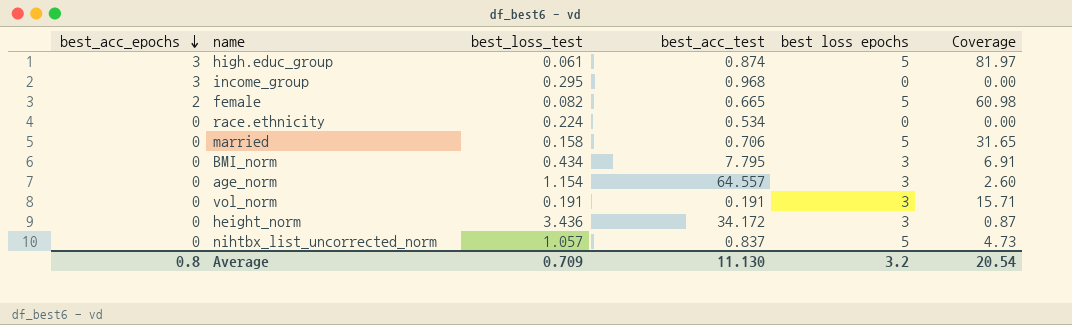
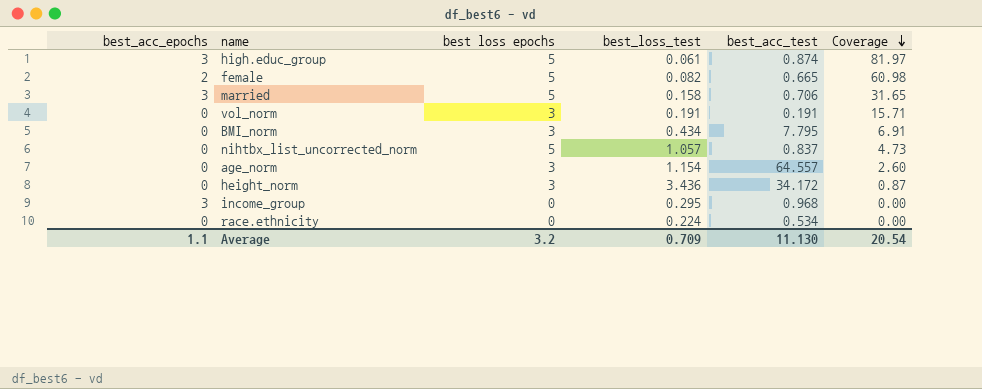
row order: best_acc_epochs descending -> Coverage descending
column best loss epochs | position: 5 -> 3
married | best_acc_epochs: 0 -> 3
Average | best_acc_epochs: 0.8 -> 1.1

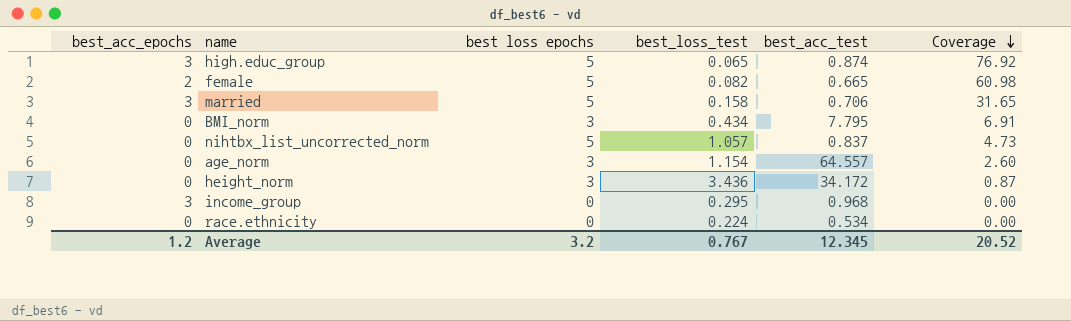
row vol_norm: 0 | 3 | 0.191 | 0.191 | 15.71 -> none
high.educ_group | best_loss_test: 0.061 -> 0.065
high.educ_group | Coverage: 81.97 -> 76.92
Average | best_acc_epochs: 1.1 -> 1.2
Average | best_loss_test: 0.709 -> 0.767
Average | best_acc_test: 11.130 -> 12.345
Average | Coverage: 20.54 -> 20.52

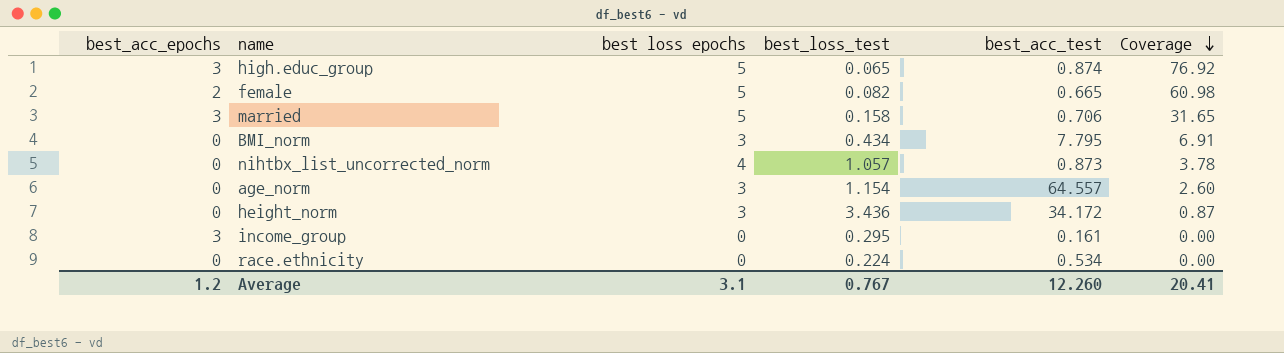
nihtbx_list_uncorrected_norm | best loss epochs: 5 -> 4
nihtbx_list_uncorrected_norm | best_acc_test: 0.837 -> 0.873
nihtbx_list_uncorrected_norm | Coverage: 4.73 -> 3.78
income_group | best_acc_test: 0.968 -> 0.161
Average | best loss epochs: 3.2 -> 3.1
Average | best_acc_test: 12.345 -> 12.260
Average | Coverage: 20.52 -> 20.41

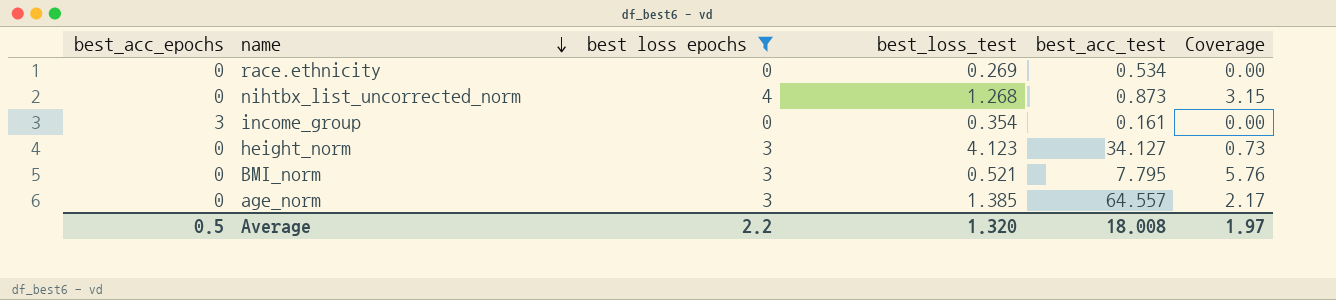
filter: none -> best loss epochs != 5
row order: Coverage descending -> name descending
race.ethnicity | best_loss_test: 0.224 -> 0.269
nihtbx_list_uncorrected_norm | best_loss_test: 1.057 -> 1.268
nihtbx_list_uncorrected_norm | Coverage: 3.78 -> 3.15
income_group | best_loss_test: 0.295 -> 0.354
height_norm | best_loss_test: 3.436 -> 4.123
height_norm | best_acc_test: 34.172 -> 34.127
height_norm | Coverage: 0.87 -> 0.73
BMI_norm | best_loss_test: 0.434 -> 0.521
BMI_norm | Coverage: 6.91 -> 5.76
age_norm | best_loss_test: 1.154 -> 1.385
age_norm | Coverage: 2.60 -> 2.17
Average | best_acc_epochs: 1.2 -> 0.5
Average | best loss epochs: 3.1 -> 2.2
Average | best_loss_test: 0.767 -> 1.320
Average | best_acc_test: 12.260 -> 18.008
Average | Coverage: 20.41 -> 1.97

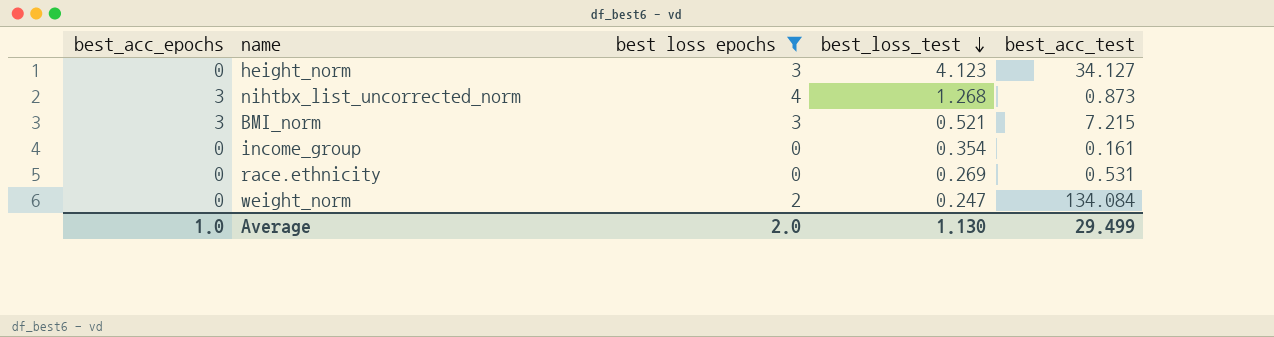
row order: name descending -> best_loss_test descending
column Coverage | formula: [best loss epochs] / [best_loss_test] -> none
row age_norm: 0 | 3 | 1.385 | 64.557 | 2.17 -> none
nihtbx_list_uncorrected_norm | best_acc_epochs: 0 -> 3
BMI_norm | best_acc_epochs: 0 -> 3
BMI_norm | best_acc_test: 7.795 -> 7.215
income_group | best_acc_epochs: 3 -> 0
race.ethnicity | best_acc_test: 0.534 -> 0.531
row weight_norm: none -> 0 | 2 | 0.247 | 134.084
Average | best_acc_epochs: 0.5 -> 1.0
Average | best loss epochs: 2.2 -> 2.0
Average | best_loss_test: 1.320 -> 1.130
Average | best_acc_test: 18.008 -> 29.499

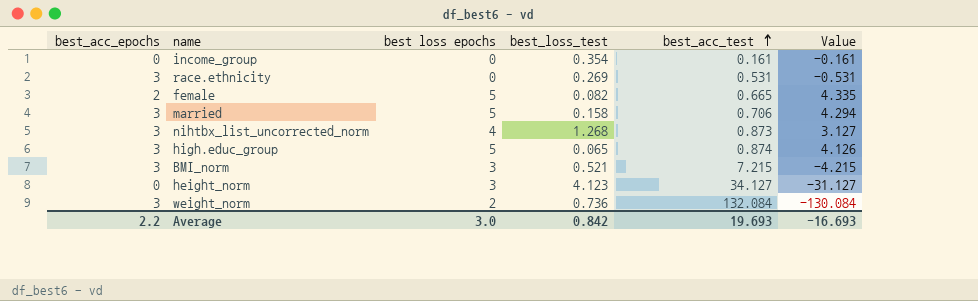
filter: best loss epochs != 5 -> none
row order: best_loss_test descending -> best_acc_test ascending
column Value | formula: none -> [best loss epochs] - [best_acc_test]
race.ethnicity | best_acc_epochs: 0 -> 3
weight_norm | best_acc_epochs: 0 -> 3
weight_norm | best_loss_test: 0.247 -> 0.736
weight_norm | best_acc_test: 134.084 -> 132.084
Average | best_acc_epochs: 1.0 -> 2.2
Average | best loss epochs: 2.0 -> 3.0
Average | best_loss_test: 1.130 -> 0.842
Average | best_acc_test: 29.499 -> 19.693

